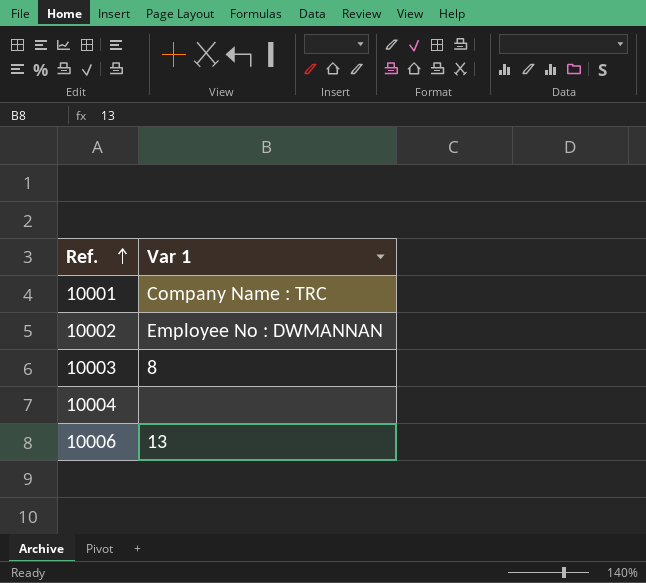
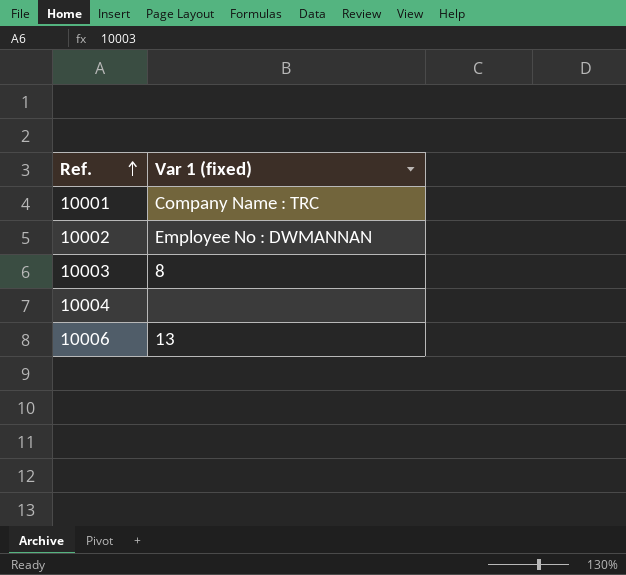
column name: Var 1 -> Var 1 (fixed)

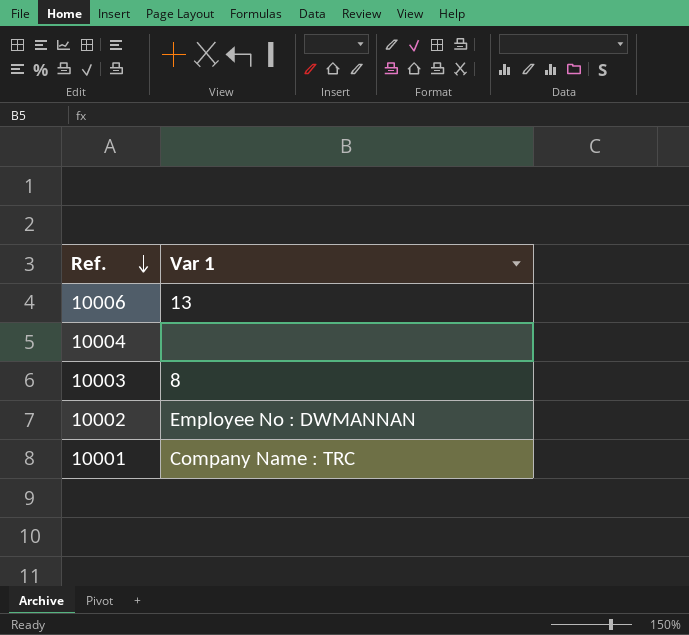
row order: Ref. ascending -> Ref. descending
column name: Var 1 (fixed) -> Var 1

